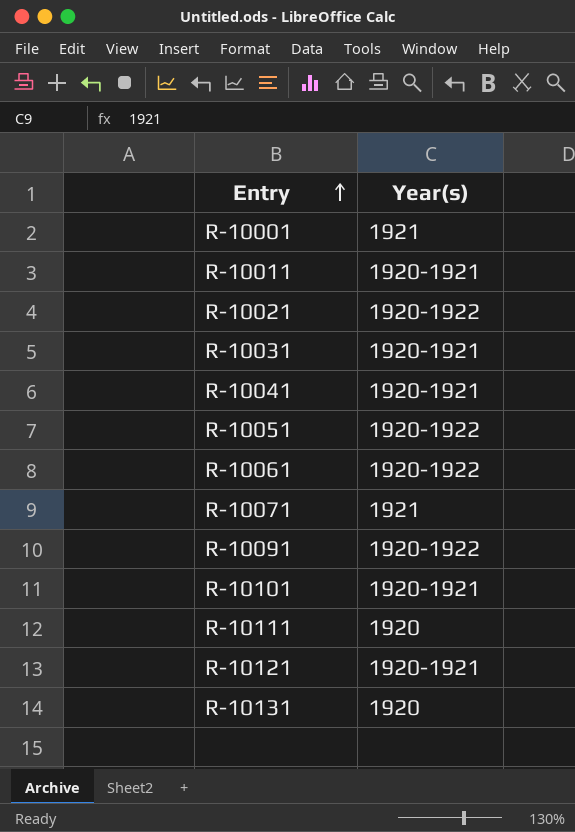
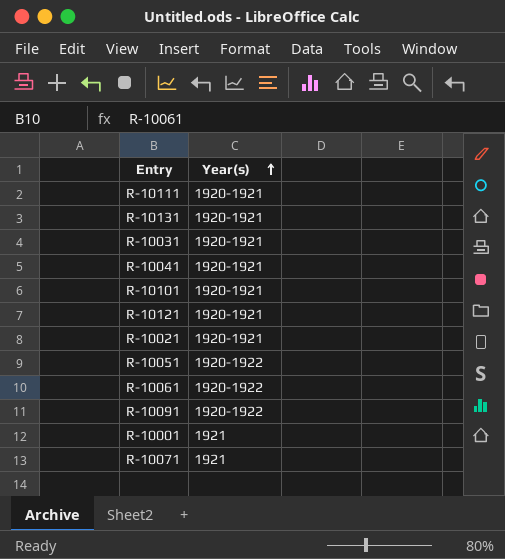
row order: Entry ascending -> Year(s) ascending
row R-10011: 1920-1921 -> none
R-10111 | Year(s): 1920 -> 1920-1921
R-10131 | Year(s): 1920 -> 1920-1921
R-10021 | Year(s): 1920-1922 -> 1920-1921

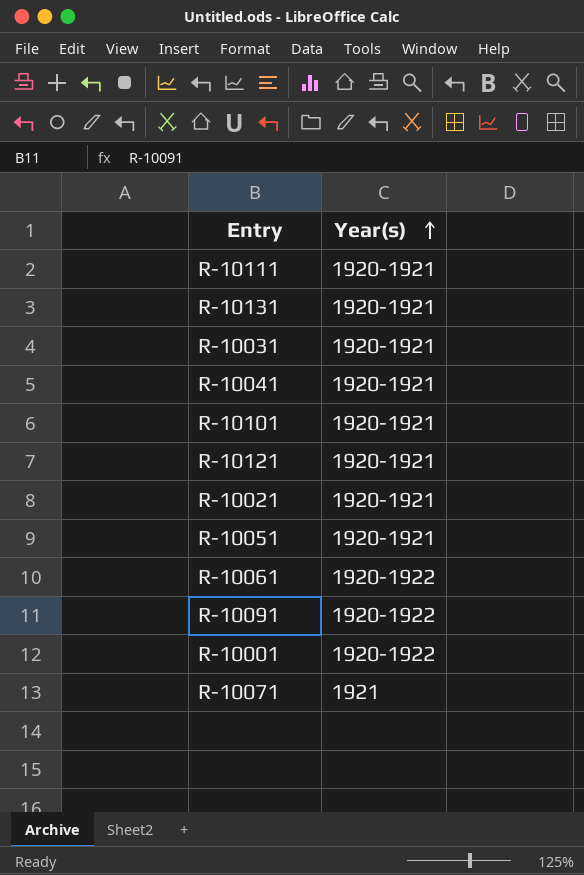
R-10051 | Year(s): 1920-1922 -> 1920-1921
R-10001 | Year(s): 1921 -> 1920-1922

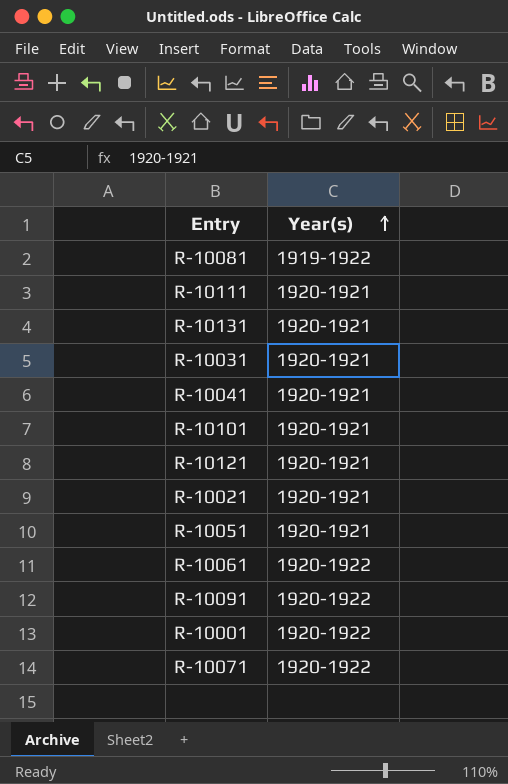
row R-10081: none -> 1919-1922
R-10071 | Year(s): 1921 -> 1920-1922

